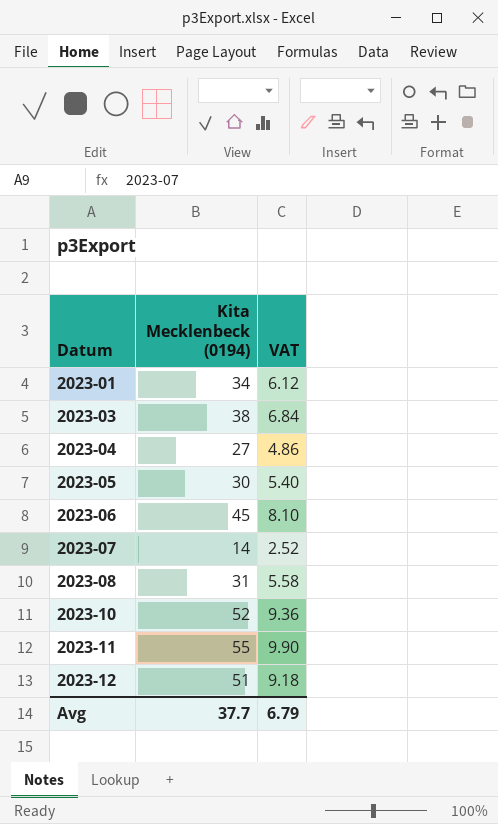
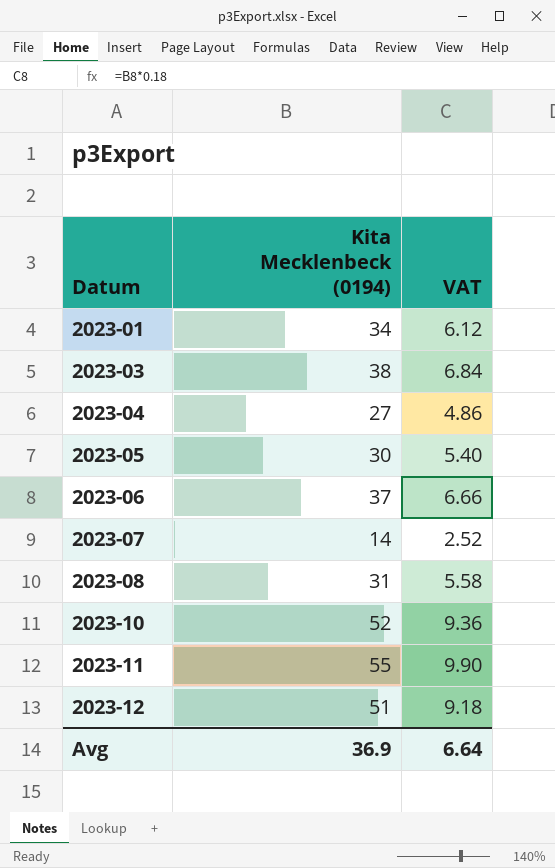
2023-06 | Kita Mecklenbeck (0194): 45 -> 37
2023-06 | VAT: 8.10 -> 6.66
Avg | Kita Mecklenbeck (0194): 37.7 -> 36.9
Avg | VAT: 6.79 -> 6.64

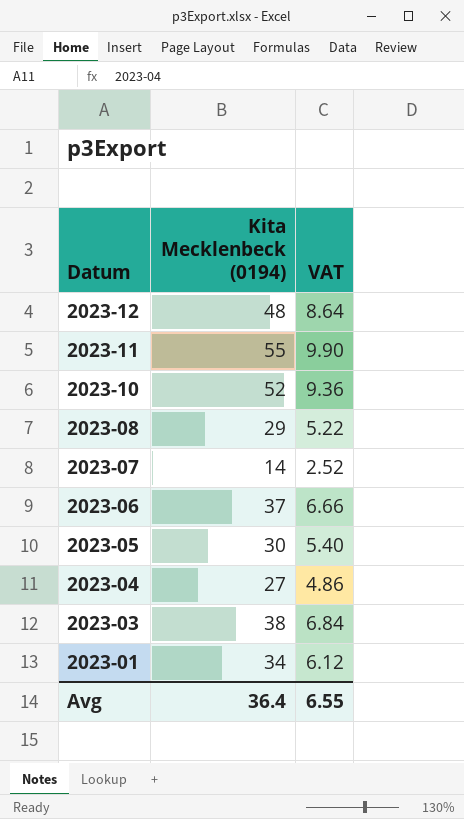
row order: Datum ascending -> Datum descending
2023-12 | Kita Mecklenbeck (0194): 51 -> 48
2023-12 | VAT: 9.18 -> 8.64
2023-08 | Kita Mecklenbeck (0194): 31 -> 29
2023-08 | VAT: 5.58 -> 5.22
Avg | Kita Mecklenbeck (0194): 36.9 -> 36.4
Avg | VAT: 6.64 -> 6.55

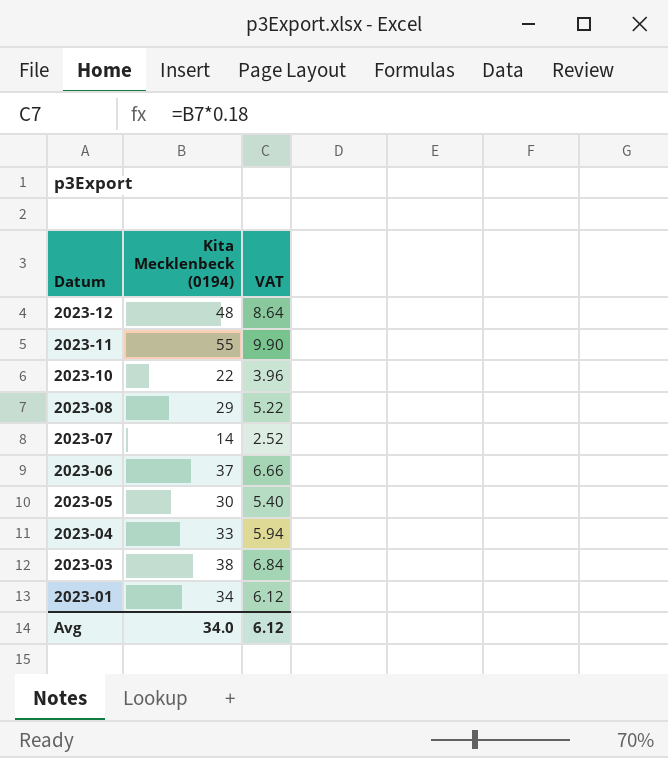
2023-10 | Kita Mecklenbeck (0194): 52 -> 22
2023-10 | VAT: 9.36 -> 3.96
2023-04 | Kita Mecklenbeck (0194): 27 -> 33
2023-04 | VAT: 4.86 -> 5.94
Avg | Kita Mecklenbeck (0194): 36.4 -> 34.0
Avg | VAT: 6.55 -> 6.12

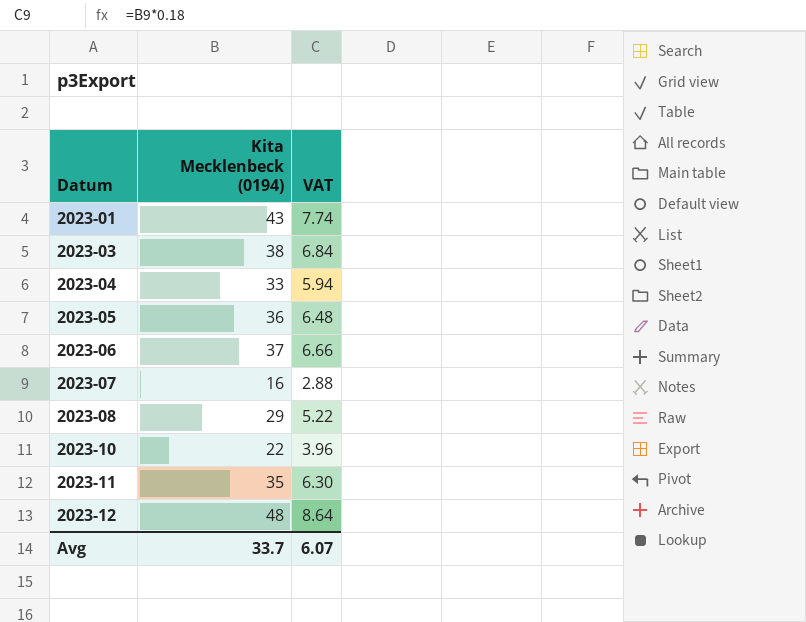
row order: Datum descending -> Datum ascending
2023-01 | Kita Mecklenbeck (0194): 34 -> 43
2023-01 | VAT: 6.12 -> 7.74
2023-05 | Kita Mecklenbeck (0194): 30 -> 36
2023-05 | VAT: 5.40 -> 6.48
2023-07 | Kita Mecklenbeck (0194): 14 -> 16
2023-07 | VAT: 2.52 -> 2.88
2023-11 | Kita Mecklenbeck (0194): 55 -> 35
2023-11 | VAT: 9.90 -> 6.30
Avg | Kita Mecklenbeck (0194): 34.0 -> 33.7
Avg | VAT: 6.12 -> 6.07

